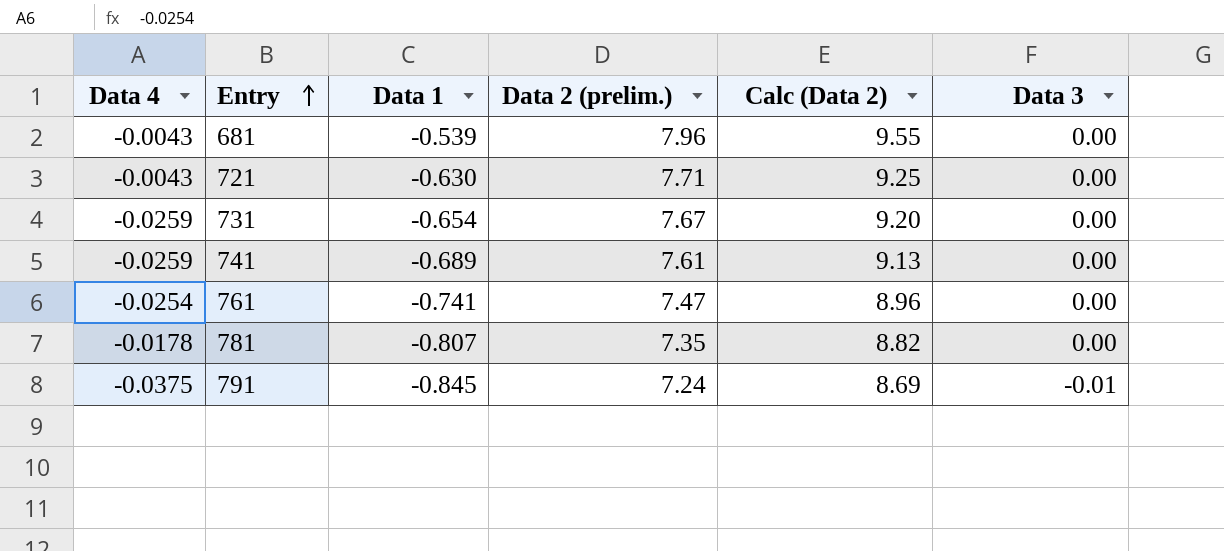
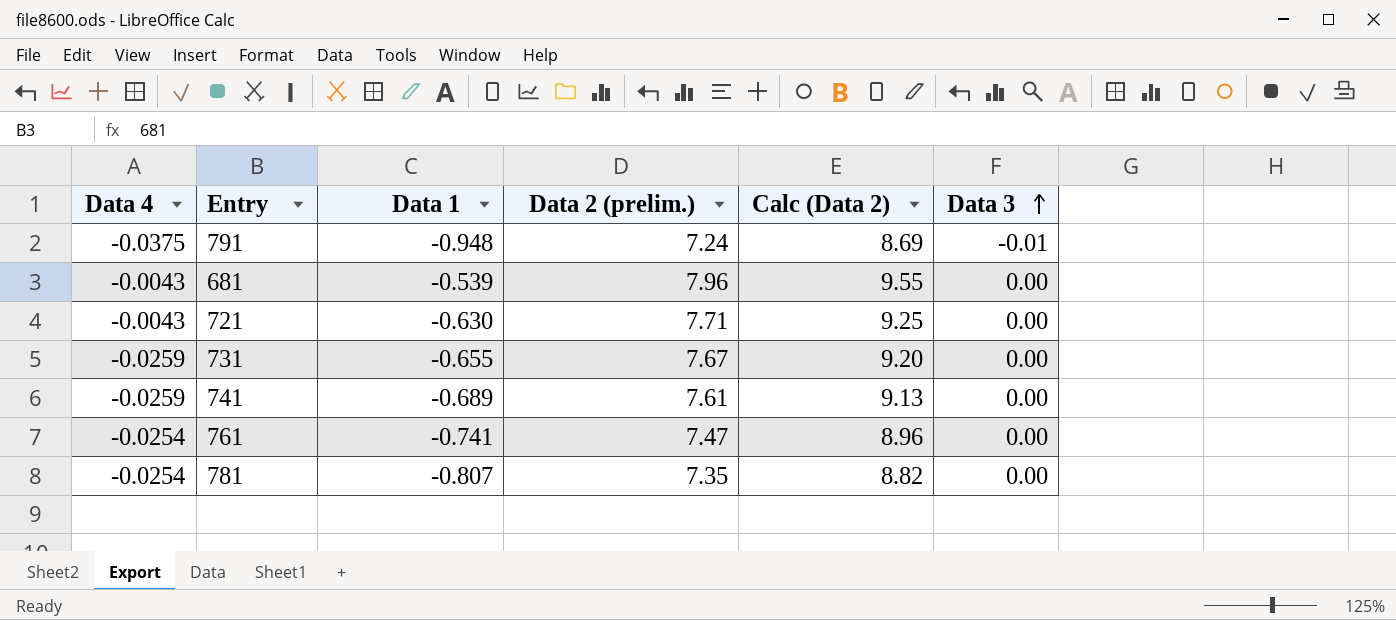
row order: Entry ascending -> Data 3 ascending
791 | Data 1: -0.845 -> -0.948
731 | Data 1: -0.654 -> -0.655
781 | Data 4: -0.0178 -> -0.0254

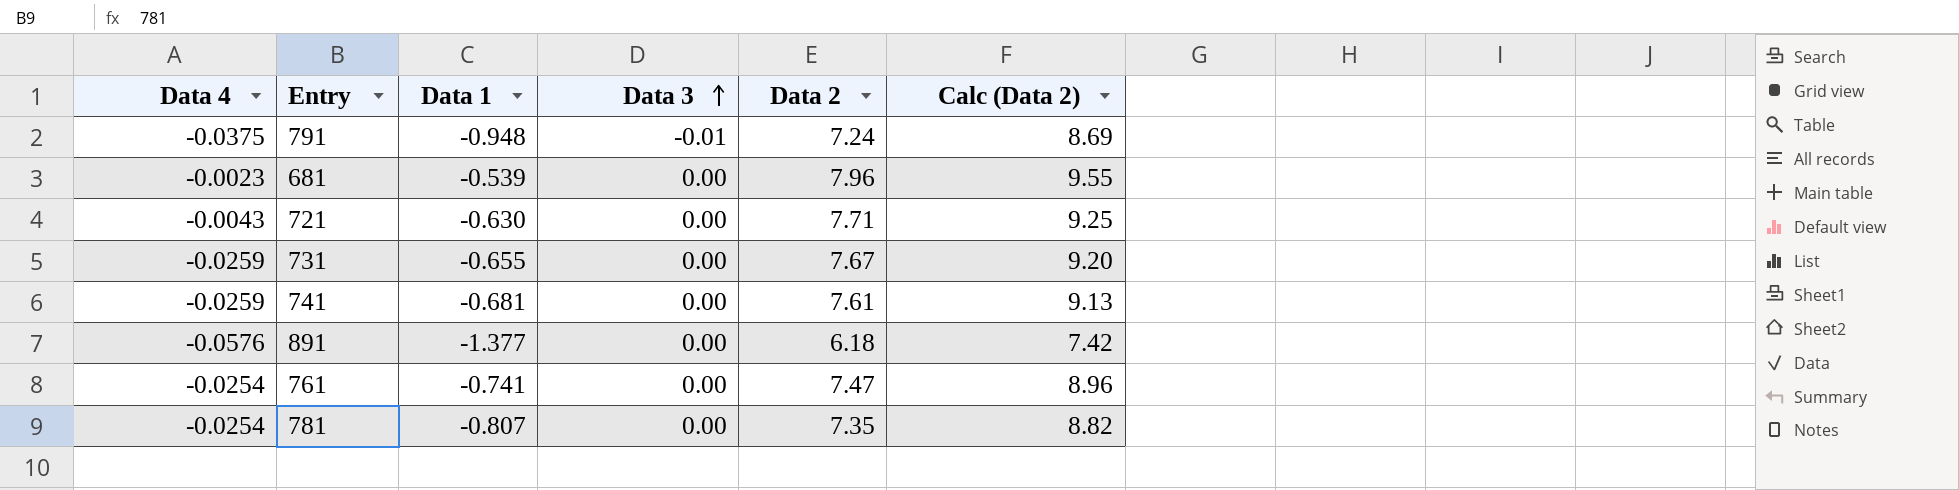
column Data 3 | position: 6 -> 4
column name: Data 2 (prelim.) -> Data 2
681 | Data 4: -0.0043 -> -0.0023
741 | Data 1: -0.689 -> -0.681
row 891: none -> -0.0576 | -1.377 | 0.00 | 6.18 | 7.42

